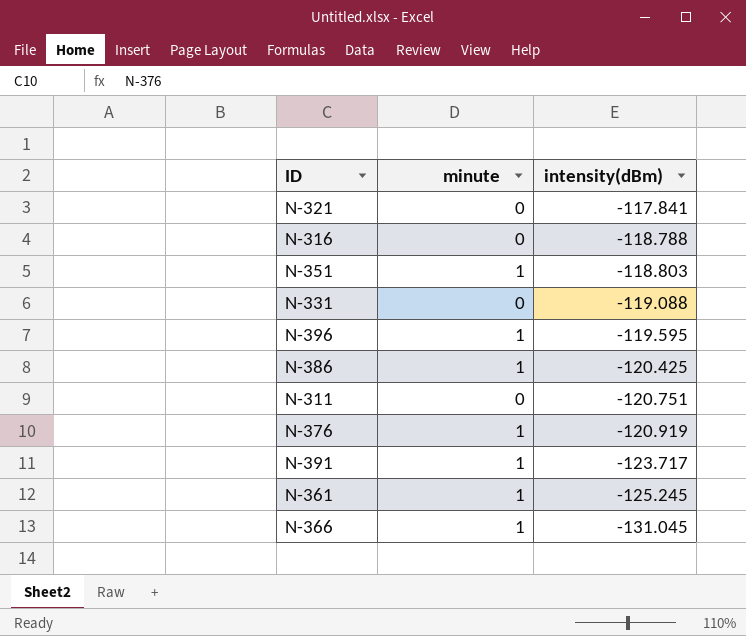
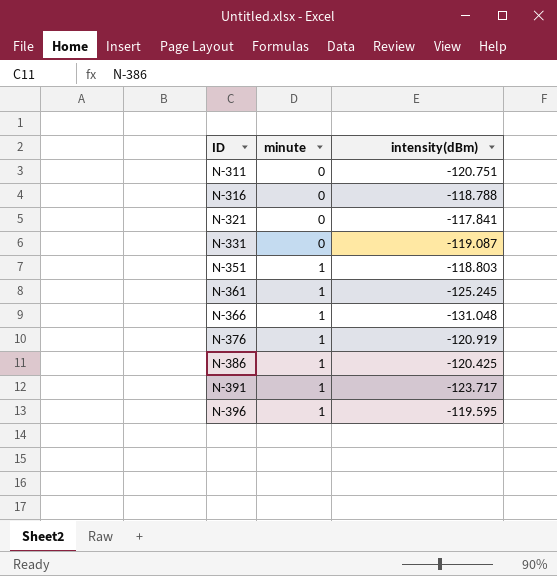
row order: intensity(dBm) descending -> ID ascending
N-331 | intensity(dBm): -119.088 -> -119.087
N-366 | intensity(dBm): -131.045 -> -131.048

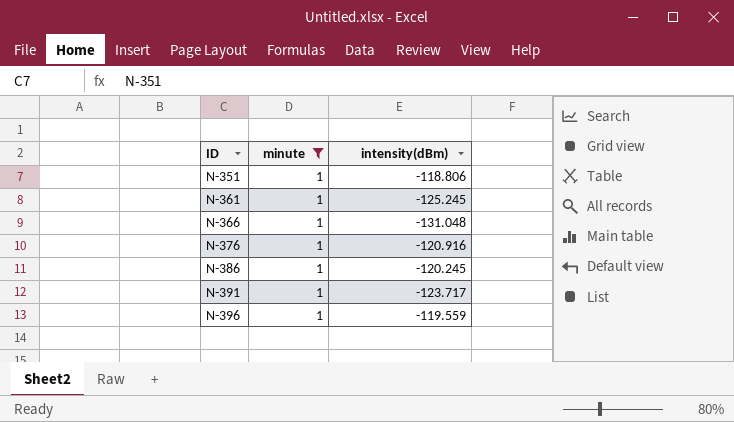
filter: none -> minute = 1
N-351 | intensity(dBm): -118.803 -> -118.806
N-376 | intensity(dBm): -120.919 -> -120.916
N-386 | intensity(dBm): -120.425 -> -120.245
N-396 | intensity(dBm): -119.595 -> -119.559

